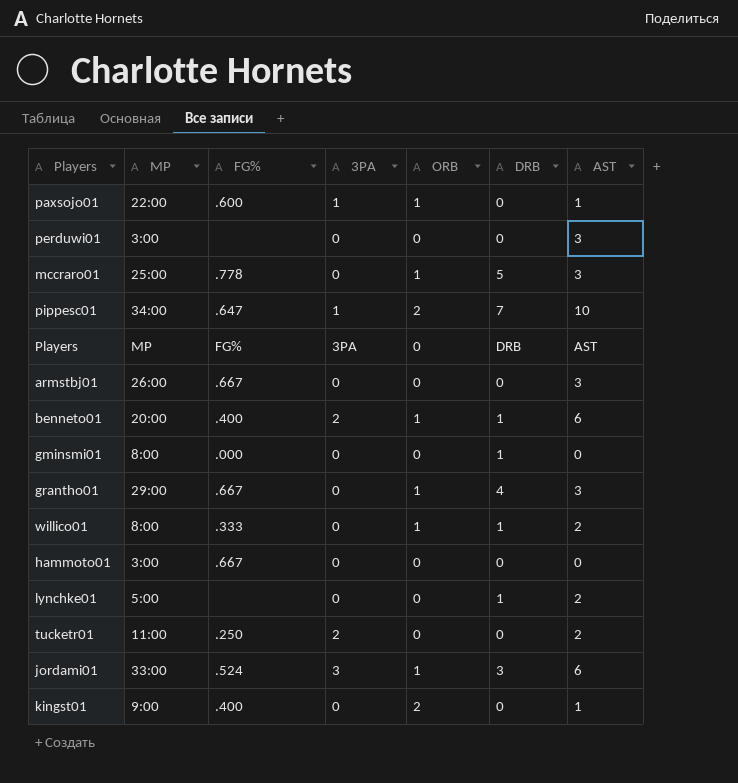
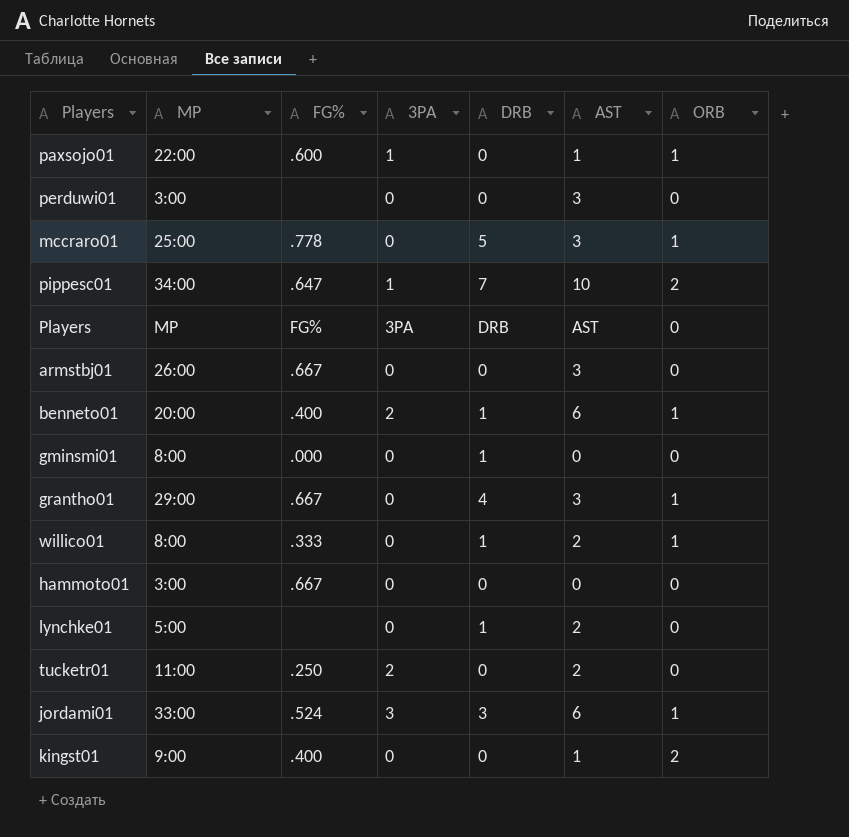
column ORB | position: 5 -> 7

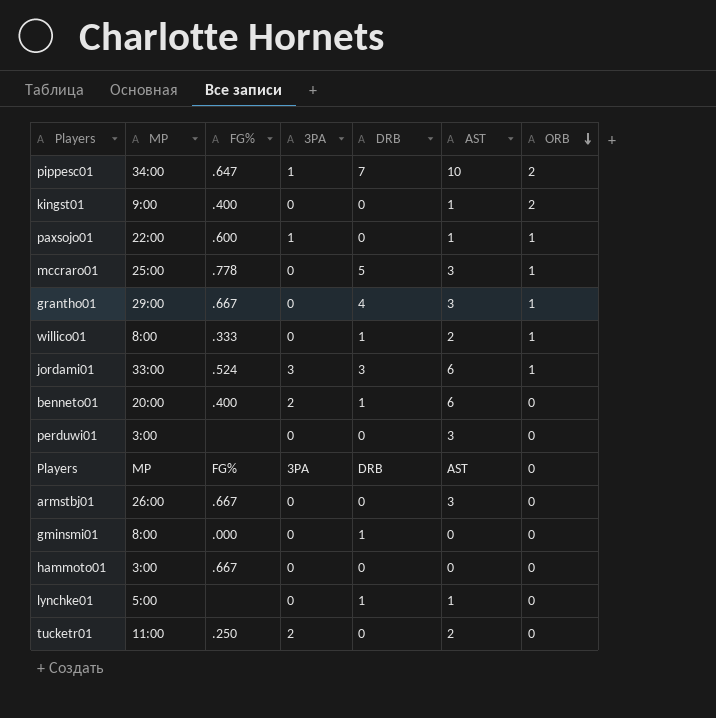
row order: none -> ORB descending
benneto01 | ORB: 1 -> 0
lynchke01 | AST: 2 -> 1

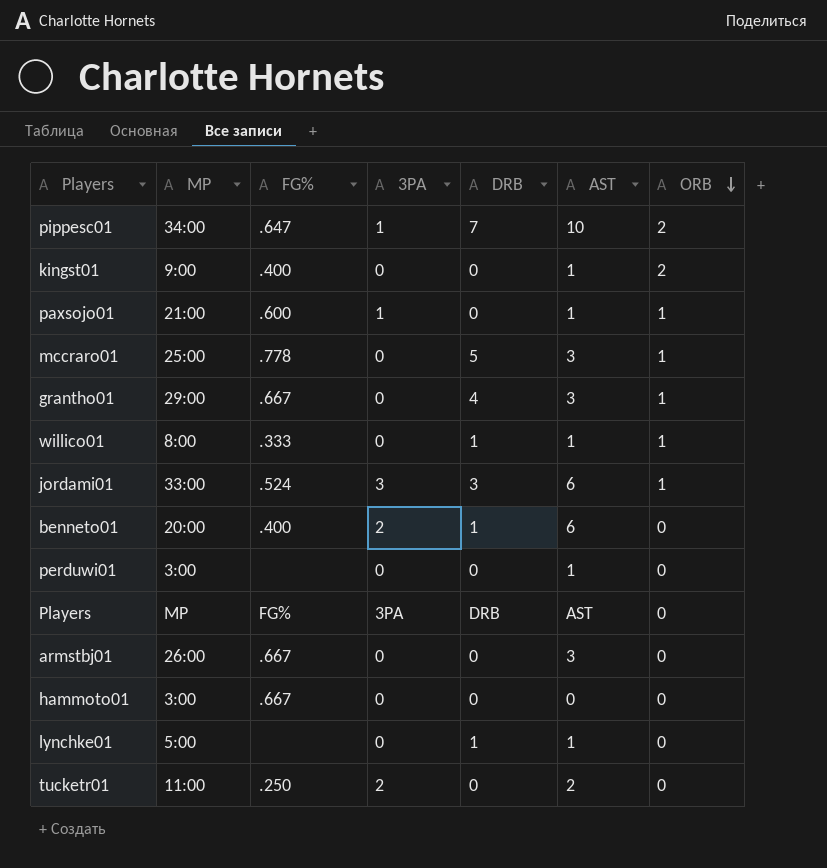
row gminsmi01: 8:00 | .000 | 0 | 1 | 0 | 0 -> none
paxsojo01 | MP: 22:00 -> 21:00
willico01 | AST: 2 -> 1
perduwi01 | AST: 3 -> 1

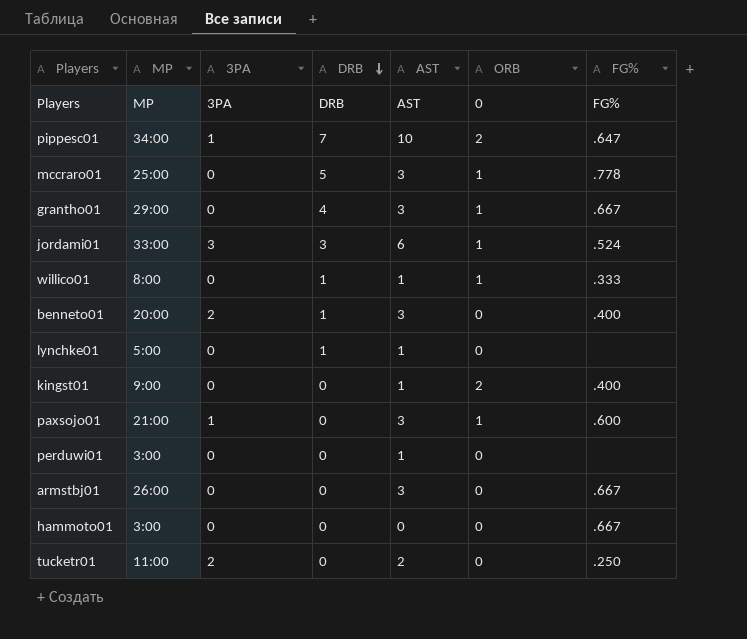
row order: ORB descending -> DRB descending
column FG% | position: 3 -> 7
benneto01 | AST: 6 -> 3
paxsojo01 | AST: 1 -> 3

